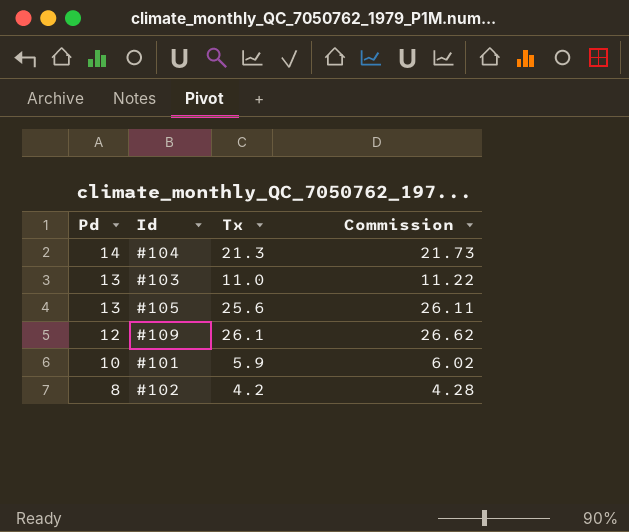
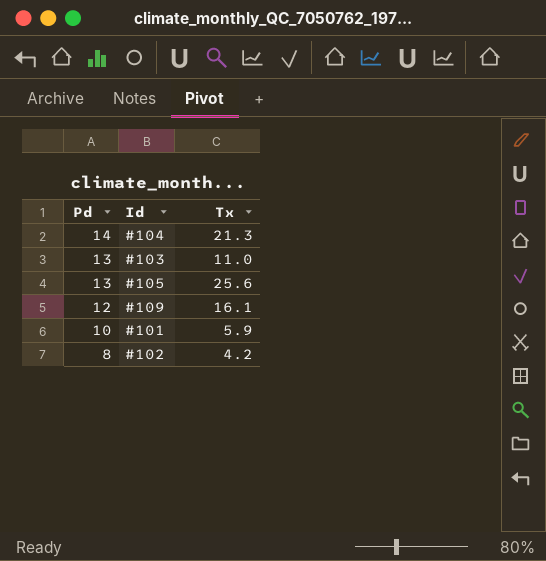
column Commission | formula: [Tx] * 1.02 -> none
#109 | Tx: 26.1 -> 16.1

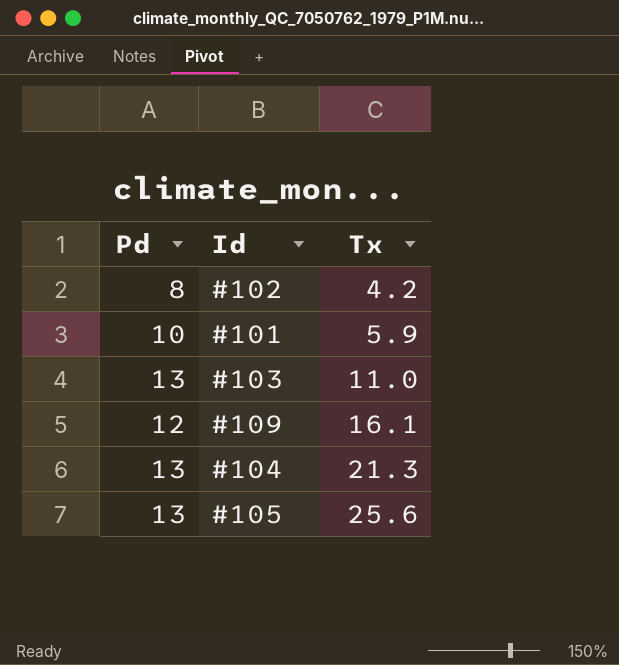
row order: Pd descending -> Tx ascending
#104 | Pd: 14 -> 13

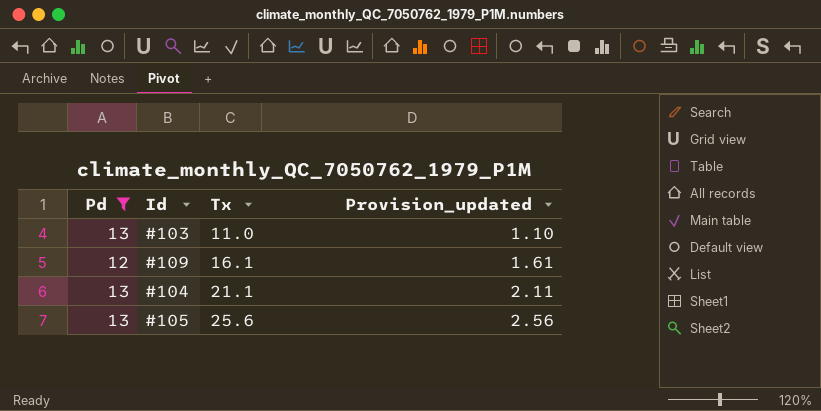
filter: none -> Pd >= 12
column Provision_updated | formula: none -> [Tx] * 0.1
#104 | Tx: 21.3 -> 21.1

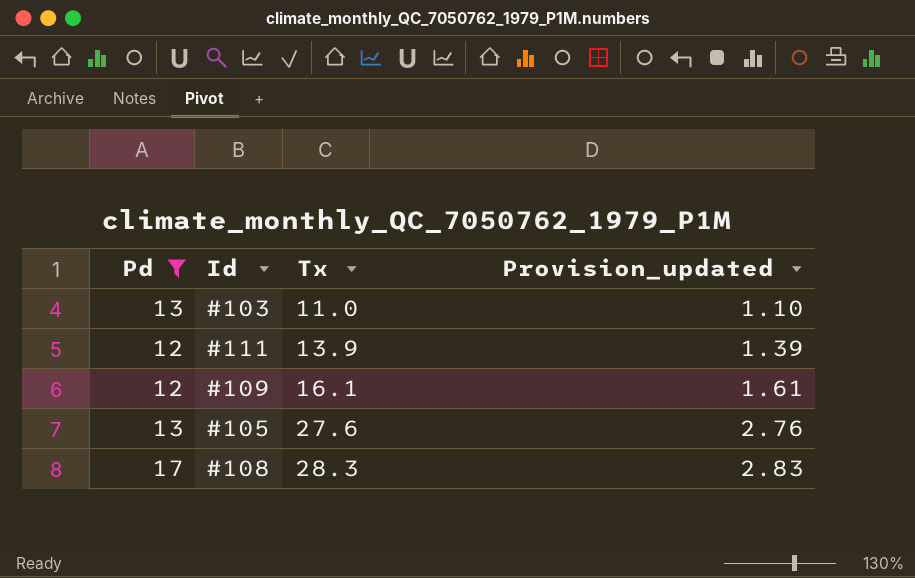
row #104: 13 | 21.1 | 2.11 -> none
row #111: none -> 12 | 13.9 | 1.39
#105 | Tx: 25.6 -> 27.6
#105 | Provision_updated: 2.56 -> 2.76
row #108: none -> 17 | 28.3 | 2.83

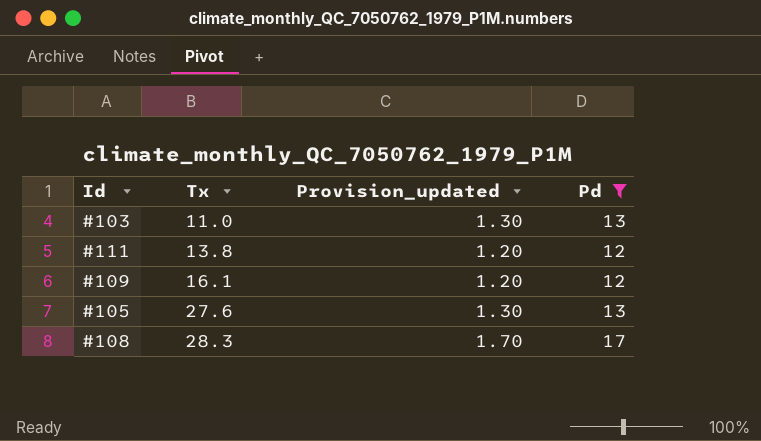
column Provision_updated | formula: [Tx] * 0.1 -> [Pd] * 0.1
column Pd | position: 1 -> 4
#111 | Tx: 13.9 -> 13.8

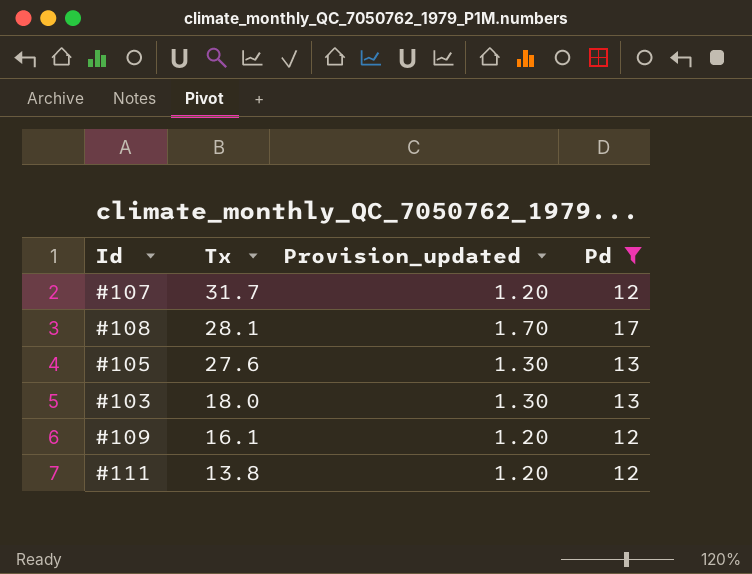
row order: Tx ascending -> Tx descending
row #107: none -> 31.7 | 1.20 | 12
#108 | Tx: 28.3 -> 28.1
#103 | Tx: 11.0 -> 18.0

